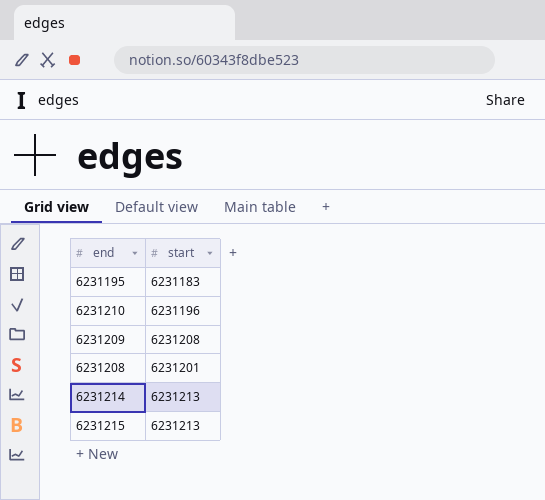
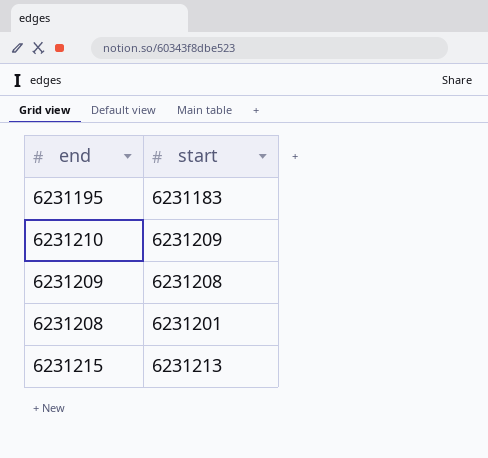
row 6231214: 6231213 -> none
6231210 | start: 6231196 -> 6231209

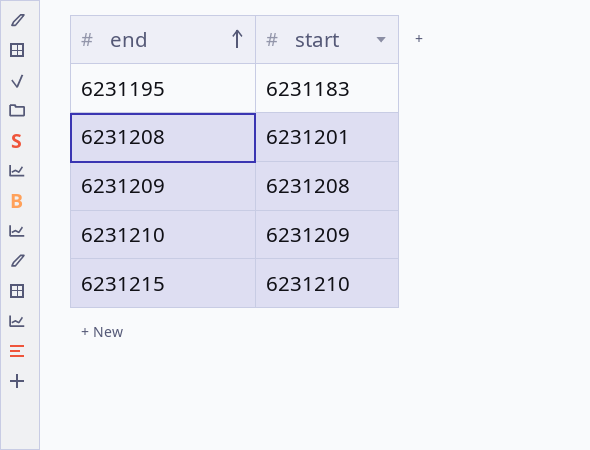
row order: none -> end ascending
6231215 | start: 6231213 -> 6231210

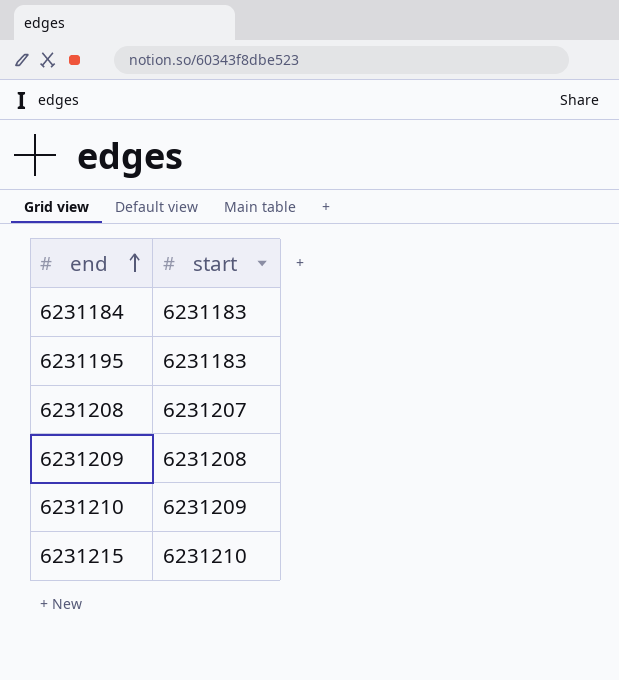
row 6231184: none -> 6231183
6231208 | start: 6231201 -> 6231207

